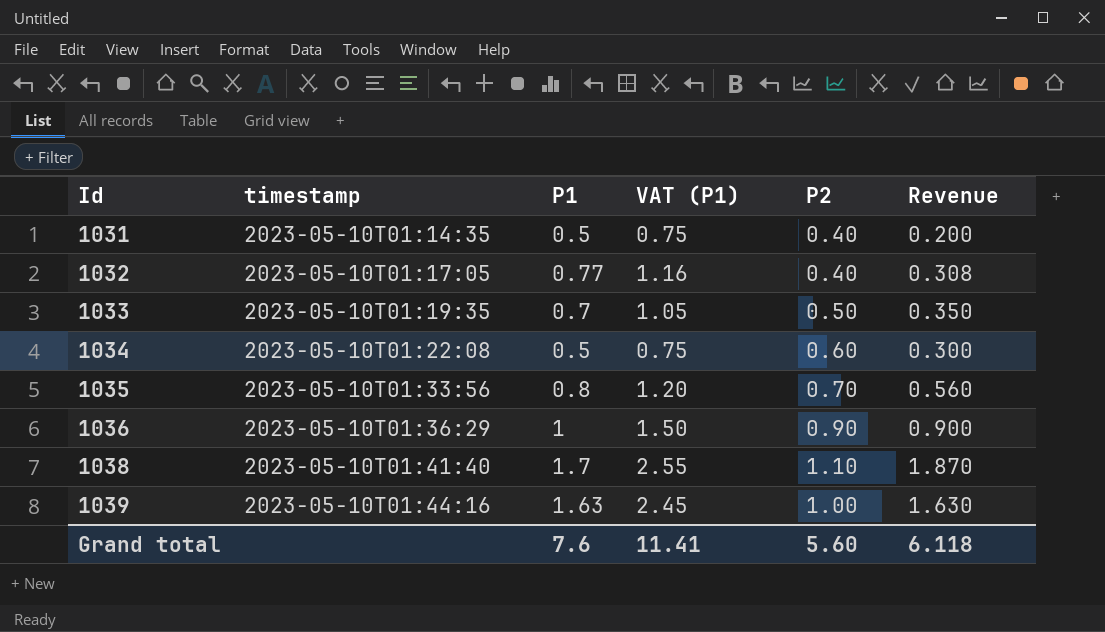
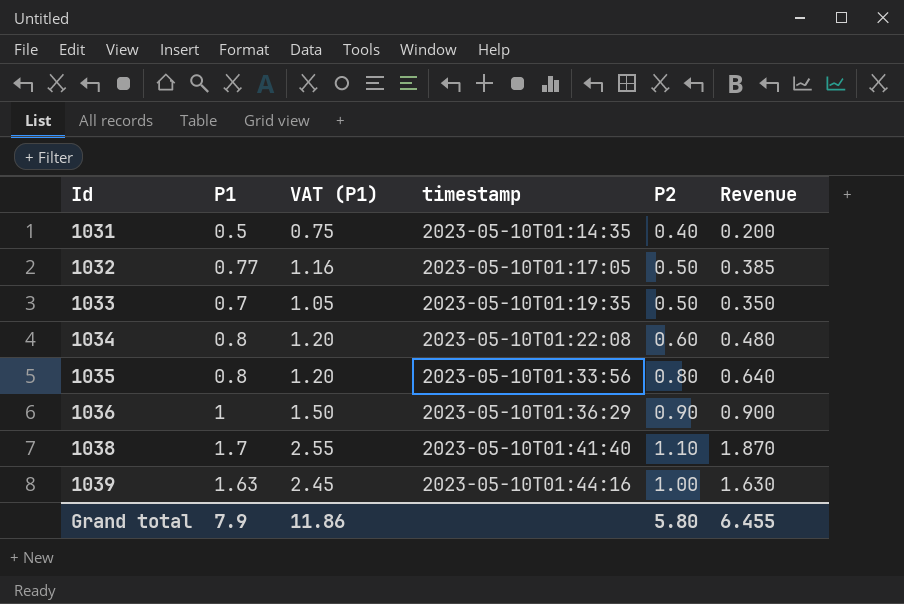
column timestamp | position: 2 -> 4
1032 | P2: 0.40 -> 0.50
1032 | Revenue: 0.308 -> 0.385
1034 | P1: 0.5 -> 0.8
1034 | VAT (P1): 0.75 -> 1.20
1034 | Revenue: 0.300 -> 0.480
1035 | P2: 0.70 -> 0.80
1035 | Revenue: 0.560 -> 0.640
Grand total | P1: 7.6 -> 7.9
Grand total | VAT (P1): 11.41 -> 11.86
Grand total | P2: 5.60 -> 5.80
Grand total | Revenue: 6.118 -> 6.455

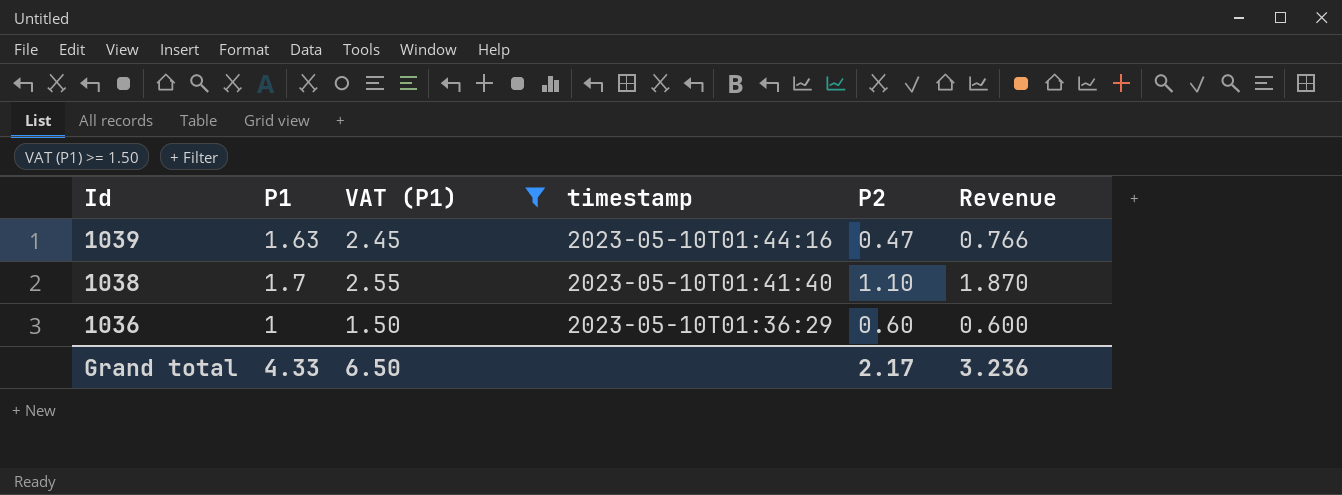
filter: none -> VAT (P1) >= 1.50
row order: Id ascending -> Id descending
1039 | P2: 1.00 -> 0.47
1039 | Revenue: 1.630 -> 0.766
1036 | P2: 0.90 -> 0.60
1036 | Revenue: 0.900 -> 0.600
Grand total | P1: 7.9 -> 4.33
Grand total | VAT (P1): 11.86 -> 6.50
Grand total | P2: 5.80 -> 2.17
Grand total | Revenue: 6.455 -> 3.236

